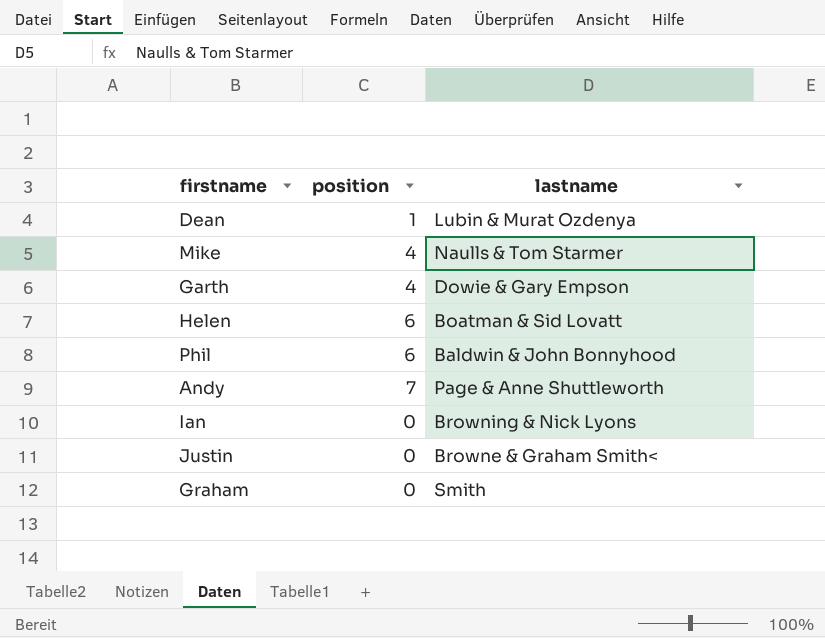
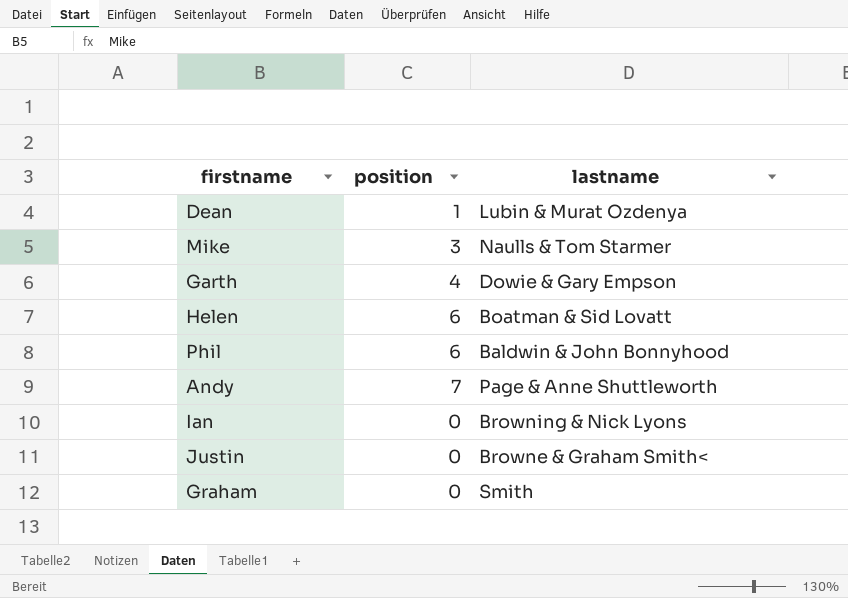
Mike | position: 4 -> 3

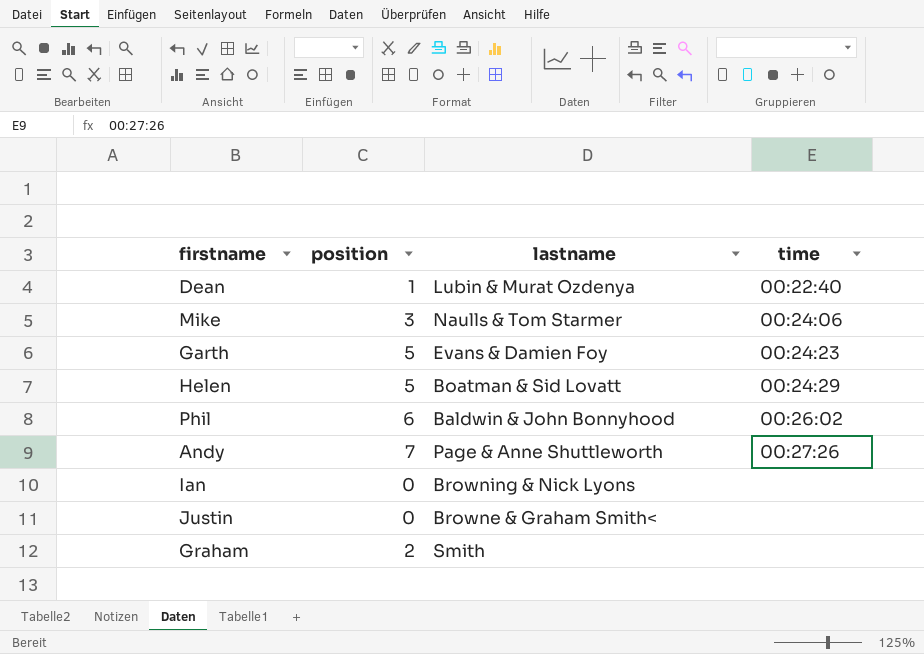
column time | position: none -> 4
Garth | position: 4 -> 5
Garth | lastname: Dowie & Gary Empson -> Evans & Damien Foy
Helen | position: 6 -> 5
Graham | position: 0 -> 2

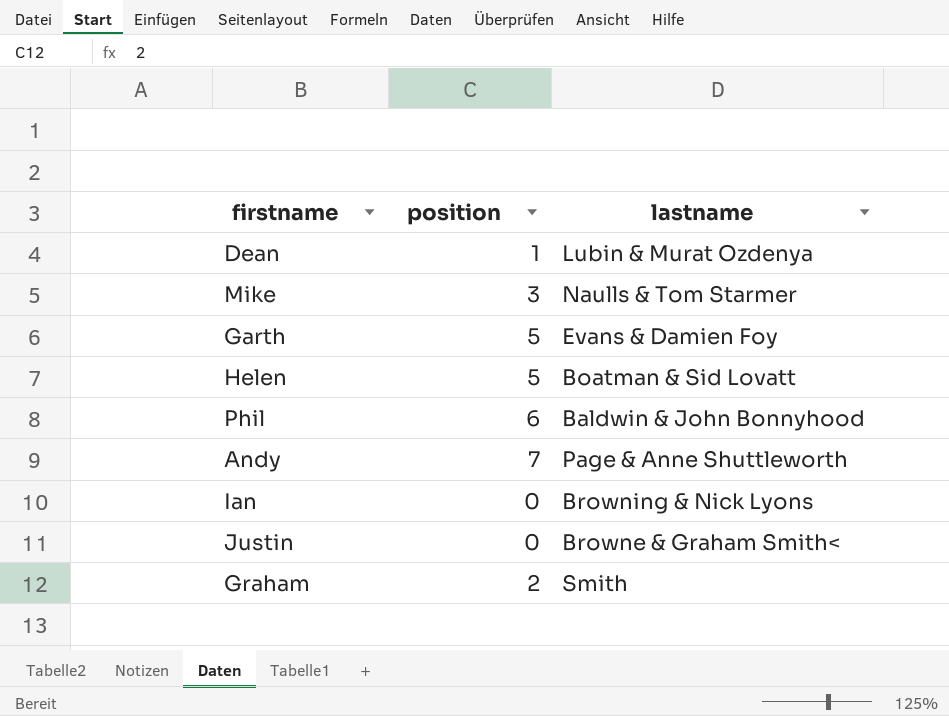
column time | position: 4 -> none

